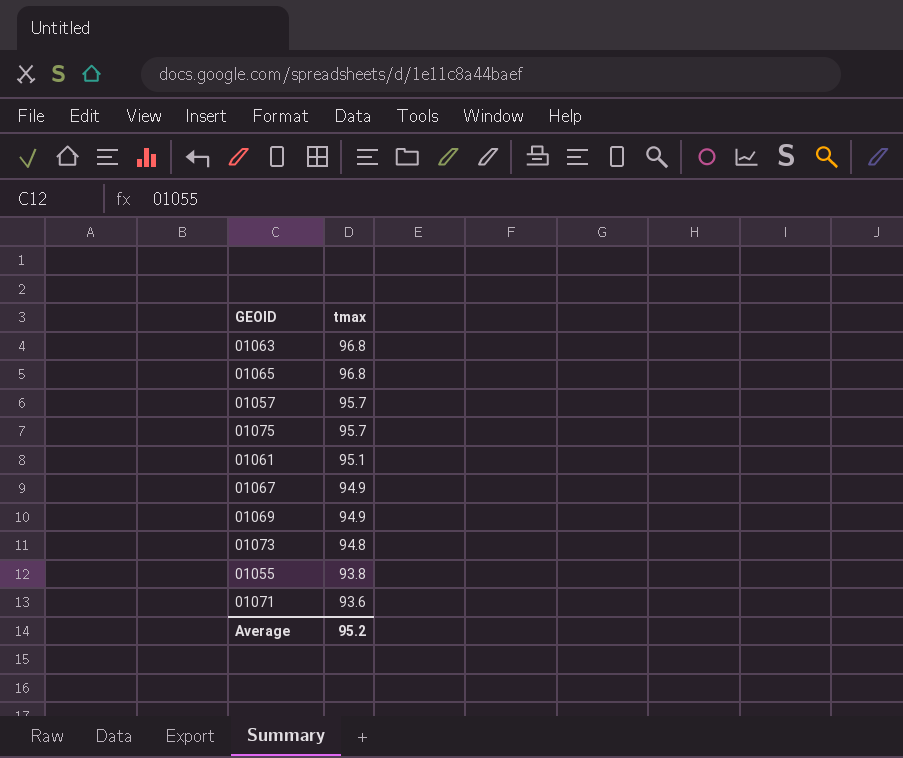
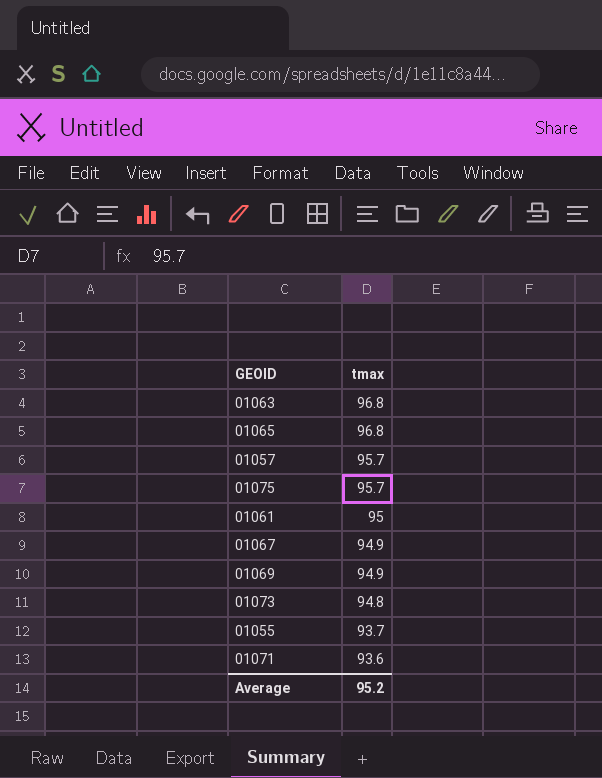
01061 | tmax: 95.1 -> 95
01055 | tmax: 93.8 -> 93.7

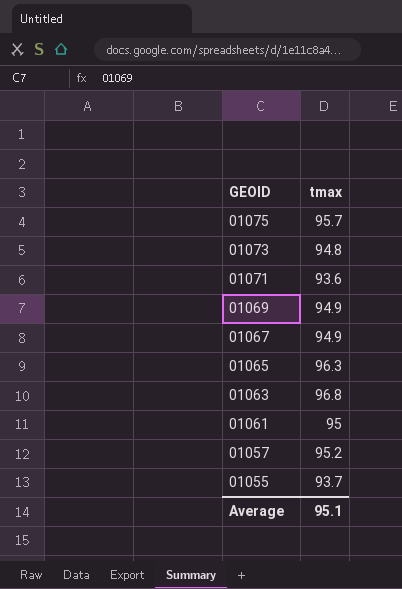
row order: tmax descending -> GEOID descending
01065 | tmax: 96.8 -> 96.3
01057 | tmax: 95.7 -> 95.2
Average | tmax: 95.2 -> 95.1

